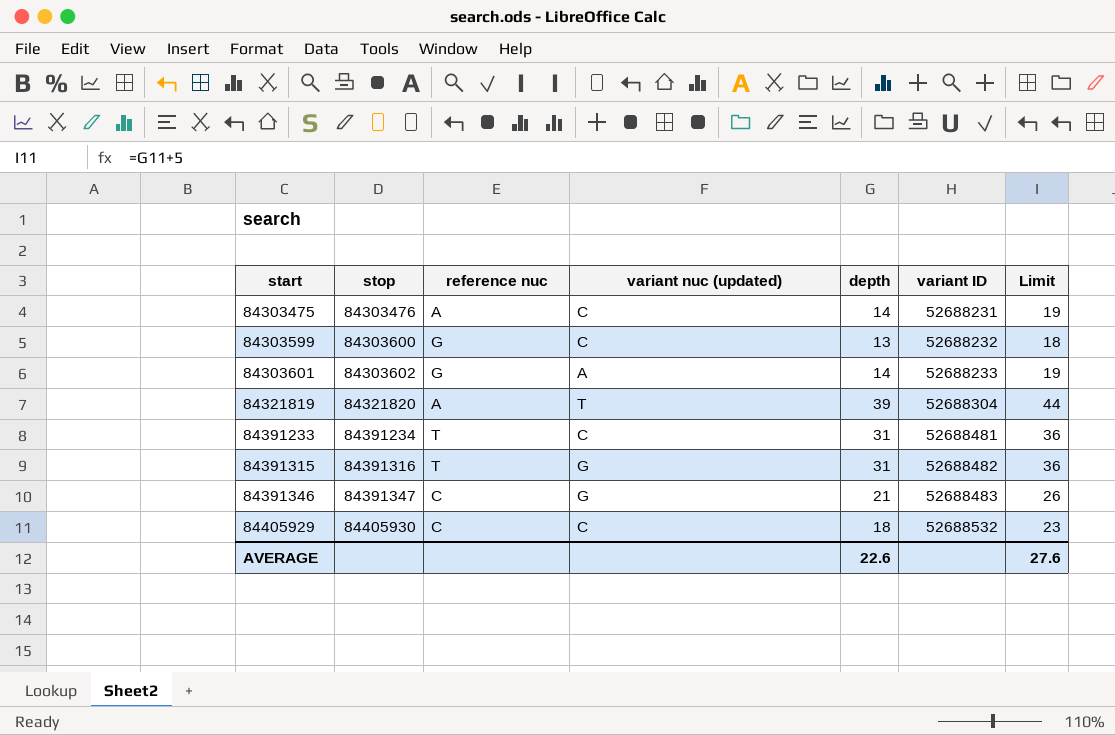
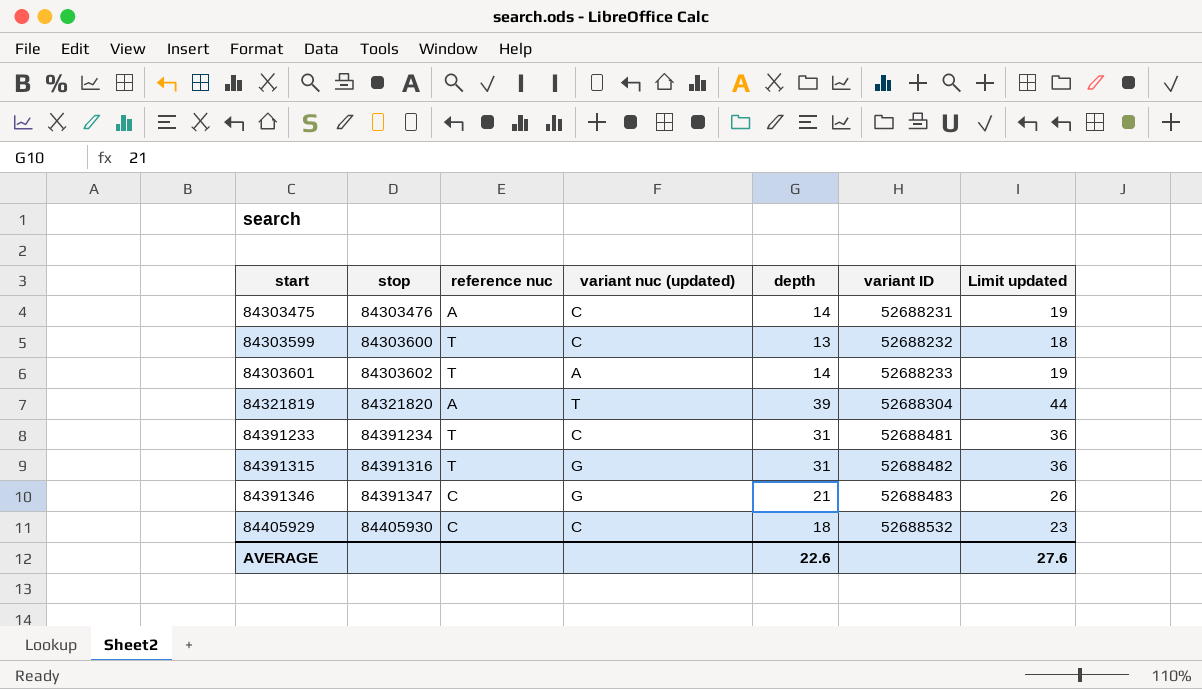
column name: Limit -> Limit updated
84303599 | reference nuc: G -> T
84303601 | reference nuc: G -> T

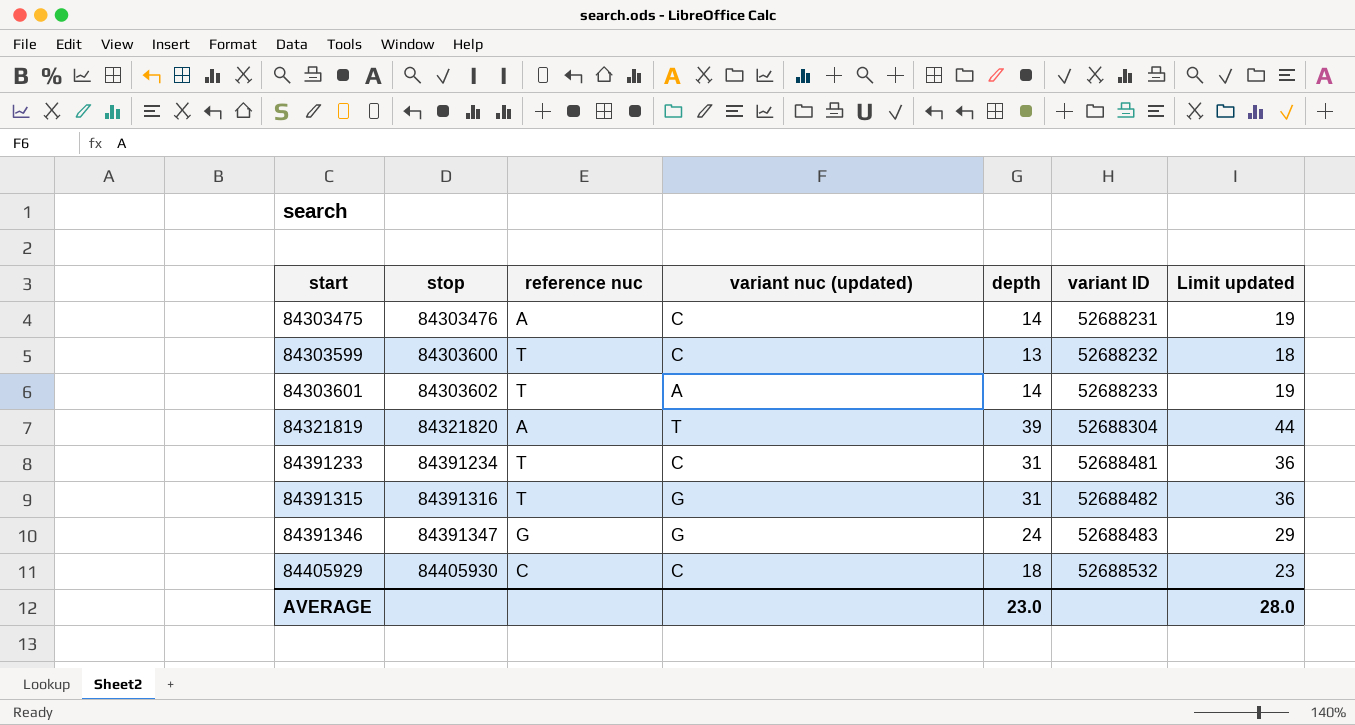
84391346 | reference nuc: C -> G
84391346 | depth: 21 -> 24
84391346 | Limit updated: 26 -> 29
AVERAGE | depth: 22.6 -> 23.0
AVERAGE | Limit updated: 27.6 -> 28.0

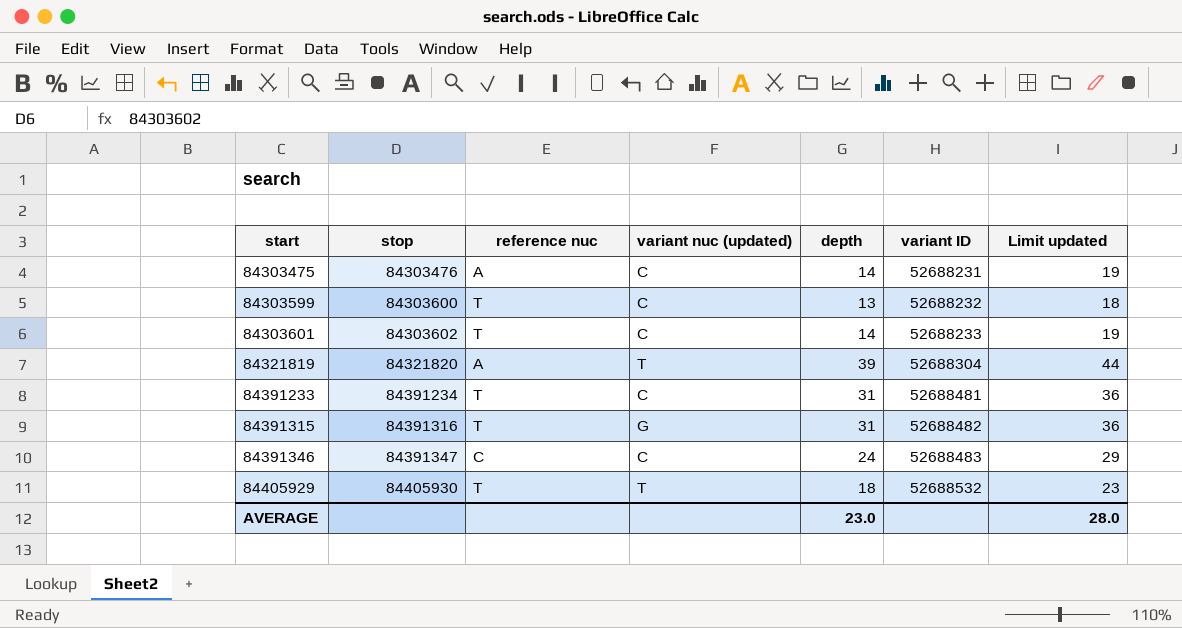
84303601 | variant nuc (updated): A -> C
84391346 | reference nuc: G -> C
84391346 | variant nuc (updated): G -> C
84405929 | reference nuc: C -> T
84405929 | variant nuc (updated): C -> T

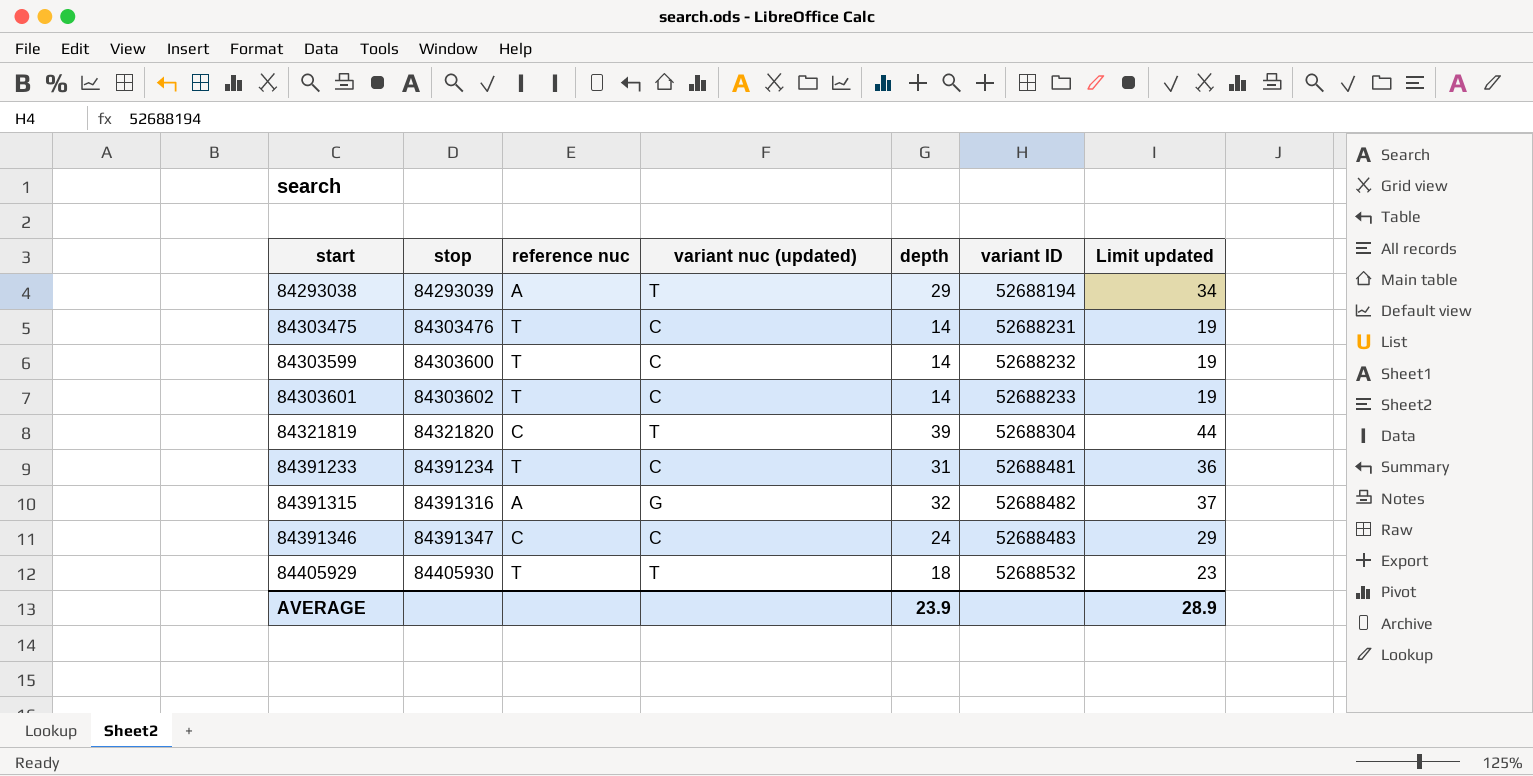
row 84293038: none -> 84293039 | A | T | 29 | 52688194 | 34
84303475 | reference nuc: A -> T
84303599 | depth: 13 -> 14
84303599 | Limit updated: 18 -> 19
84321819 | reference nuc: A -> C
84391315 | reference nuc: T -> A
84391315 | depth: 31 -> 32
84391315 | Limit updated: 36 -> 37
AVERAGE | depth: 23.0 -> 23.9
AVERAGE | Limit updated: 28.0 -> 28.9

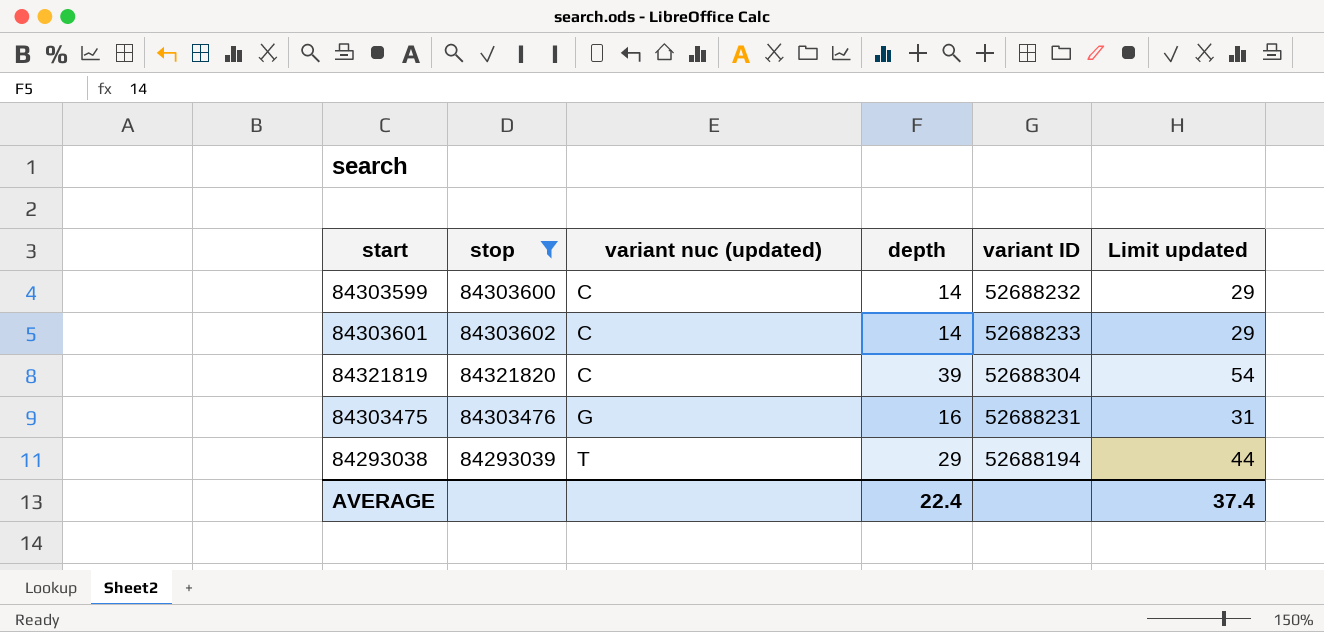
filter: none -> stop <= 84321820
row order: start ascending -> variant nuc (updated) ascending
column reference nuc | position: 3 -> none
column Limit updated | formula: [depth] + 5 -> [depth] + 15
84321819 | variant nuc (updated): T -> C
84303475 | variant nuc (updated): C -> G
84303475 | depth: 14 -> 16
AVERAGE | depth: 23.9 -> 22.4
AVERAGE | Limit updated: 28.9 -> 37.4

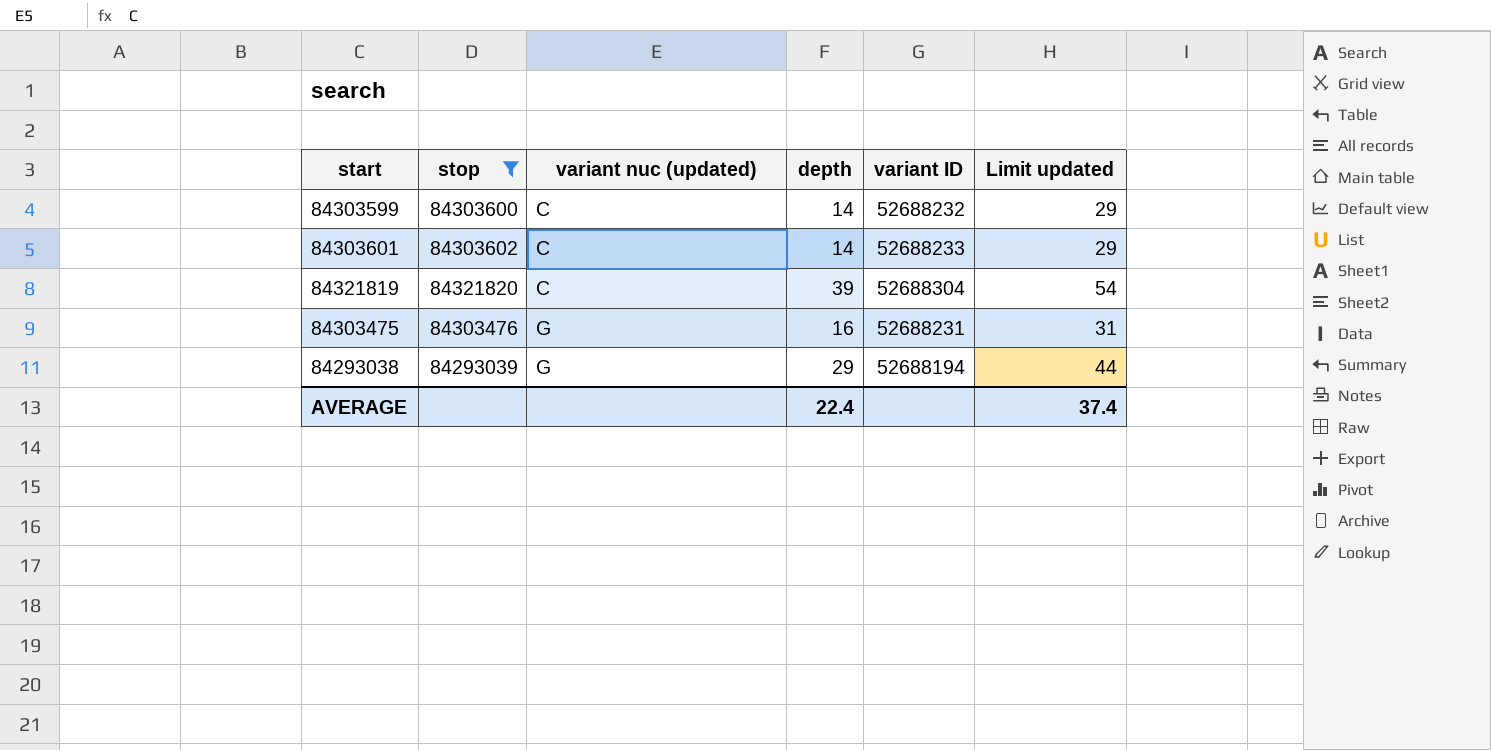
84293038 | variant nuc (updated): T -> G

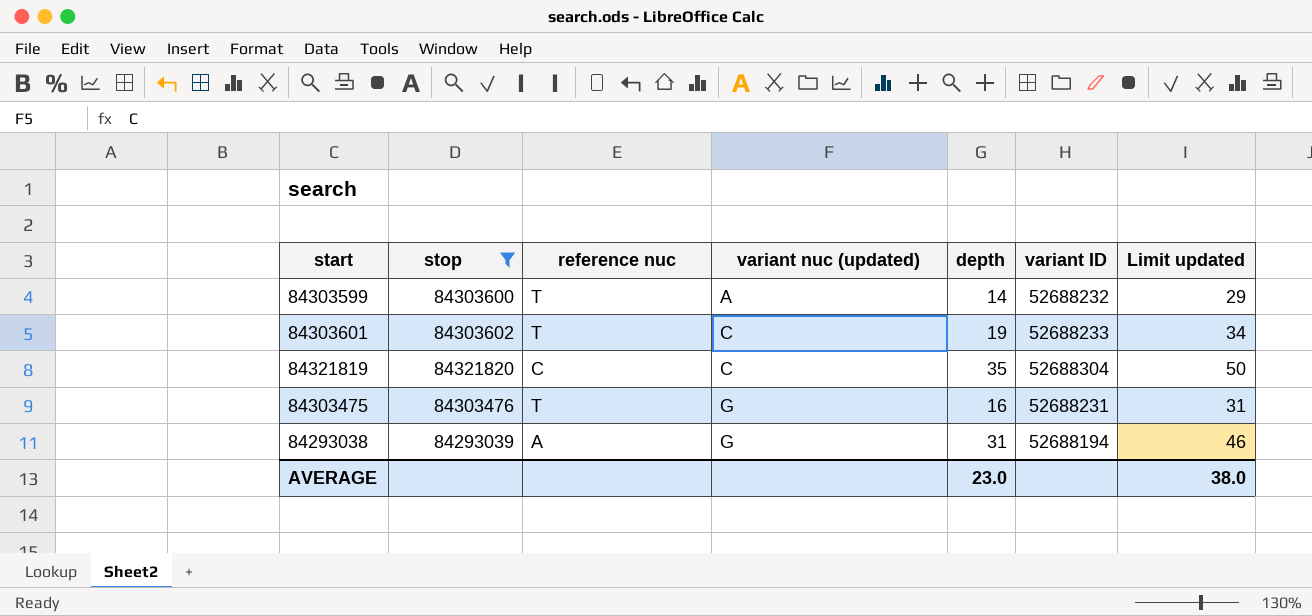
column reference nuc | position: none -> 3
84303599 | variant nuc (updated): C -> A
84303601 | depth: 14 -> 19
84303601 | Limit updated: 29 -> 34
84321819 | depth: 39 -> 35
84321819 | Limit updated: 54 -> 50
84293038 | depth: 29 -> 31
84293038 | Limit updated: 44 -> 46
AVERAGE | depth: 22.4 -> 23.0
AVERAGE | Limit updated: 37.4 -> 38.0

